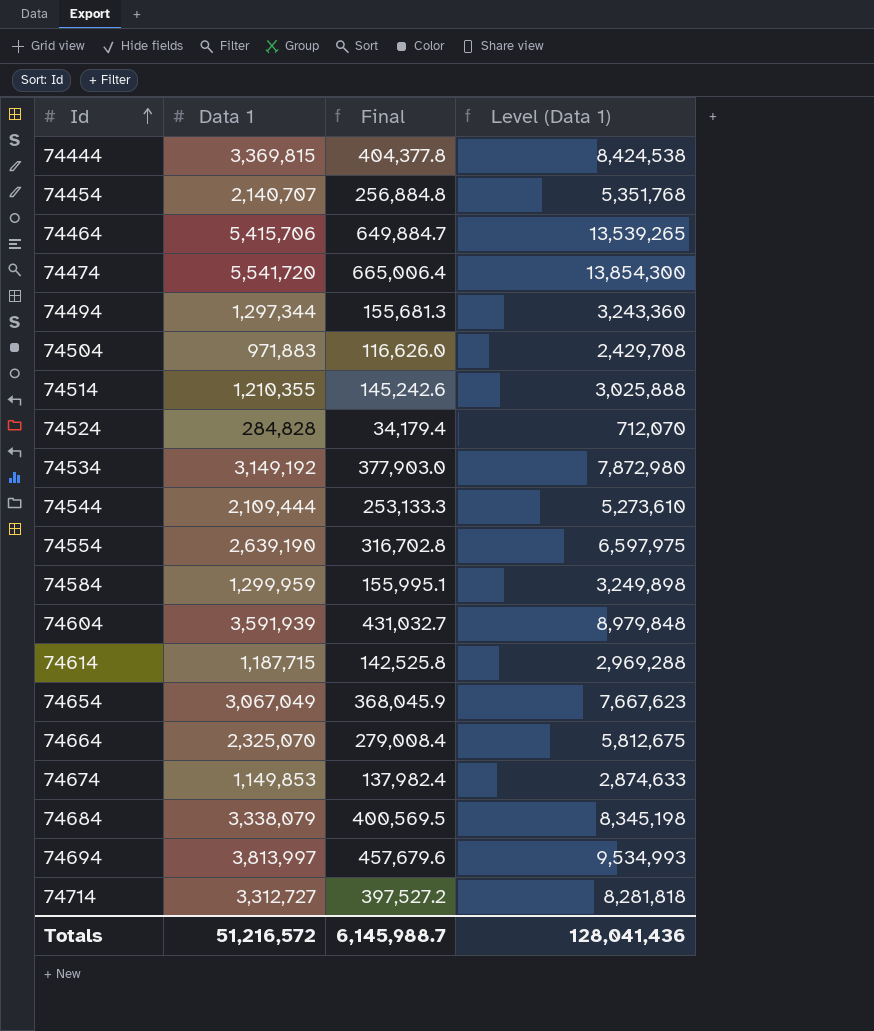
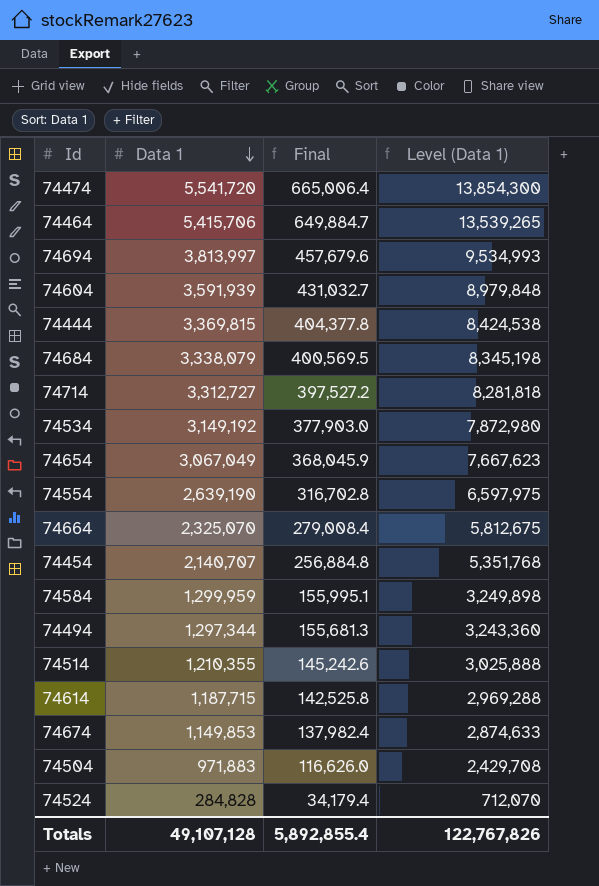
row order: Id ascending -> Data 1 descending
row 74544: 2,109,444 | 253,133.3 | 5,273,610 -> none
Totals | Data 1: 51,216,572 -> 49,107,128
Totals | Final: 6,145,988.7 -> 5,892,855.4
Totals | Level (Data 1): 128,041,436 -> 122,767,826

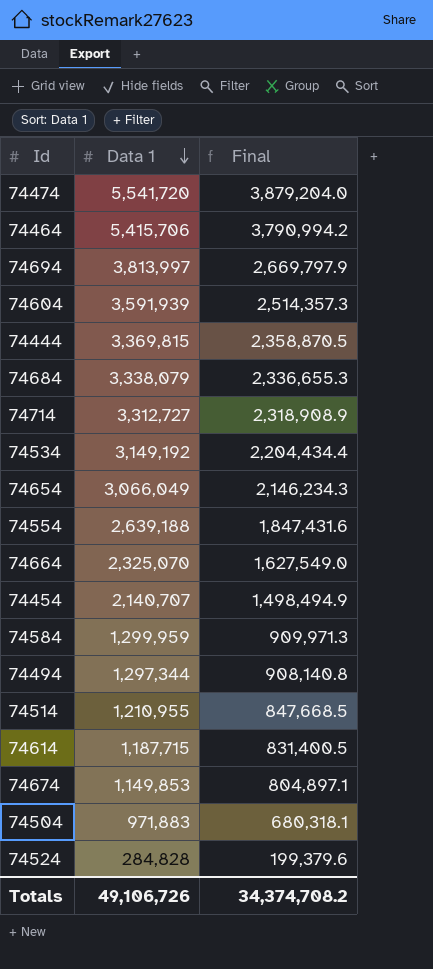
column Level (Data 1) | formula: [Data 1] * 2.5 -> none
column Final | formula: [Data 1] * 0.12 -> [Data 1] * 0.7
74654 | Data 1: 3,067,049 -> 3,066,049
74554 | Data 1: 2,639,190 -> 2,639,188
74514 | Data 1: 1,210,355 -> 1,210,955
Totals | Data 1: 49,107,128 -> 49,106,726
Totals | Final: 5,892,855.4 -> 34,374,708.2

